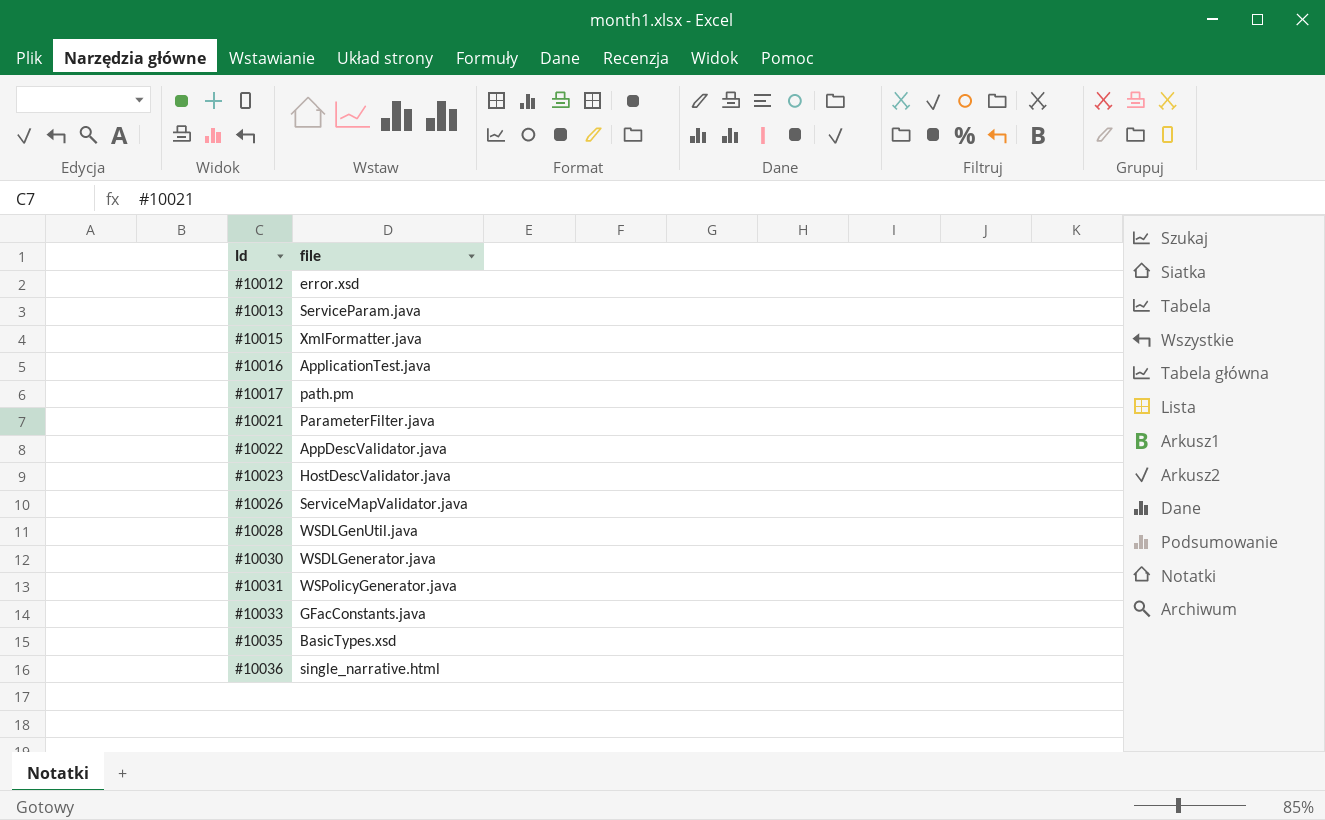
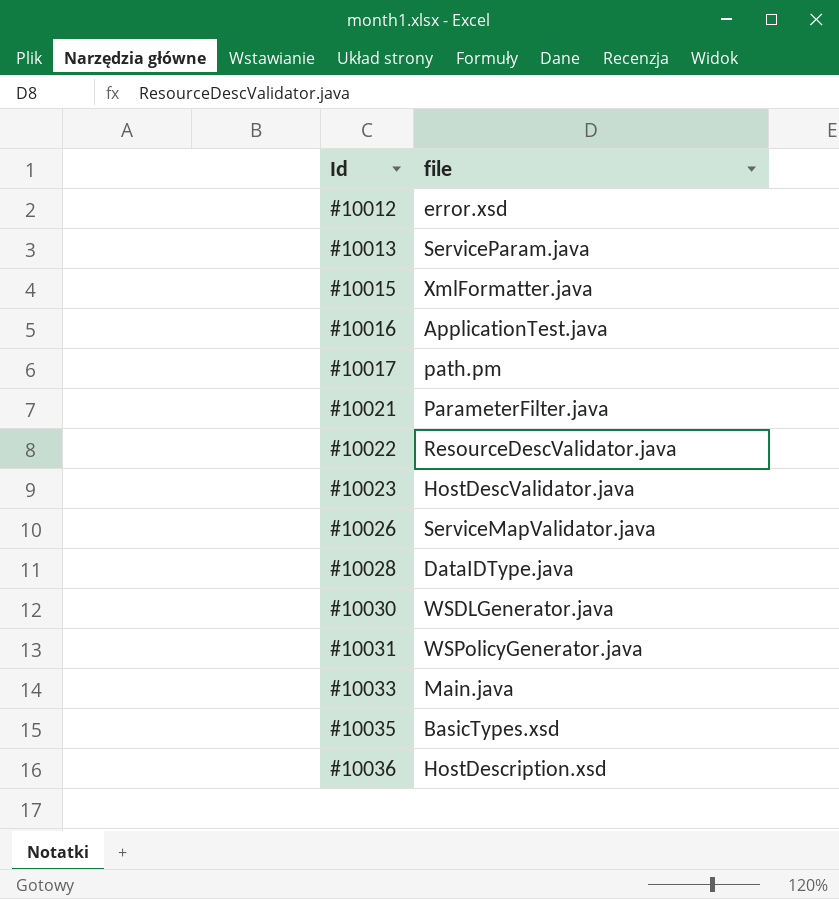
#10022 | file: AppDescValidator.java -> ResourceDescValidator.java
#10028 | file: WSDLGenUtil.java -> DataIDType.java
#10033 | file: GFacConstants.java -> Main.java
#10036 | file: single_narrative.html -> HostDescription.xsd

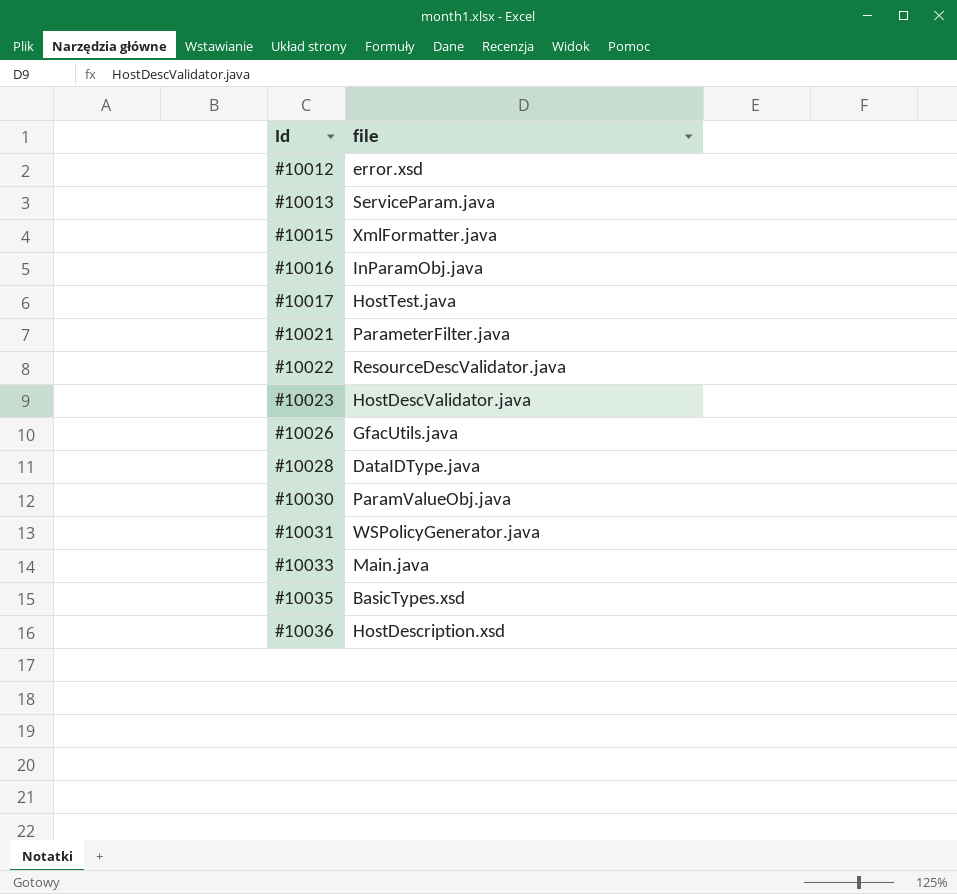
#10016 | file: ApplicationTest.java -> InParamObj.java
#10017 | file: path.pm -> HostTest.java
#10026 | file: ServiceMapValidator.java -> GfacUtils.java
#10030 | file: WSDLGenerator.java -> ParamValueObj.java

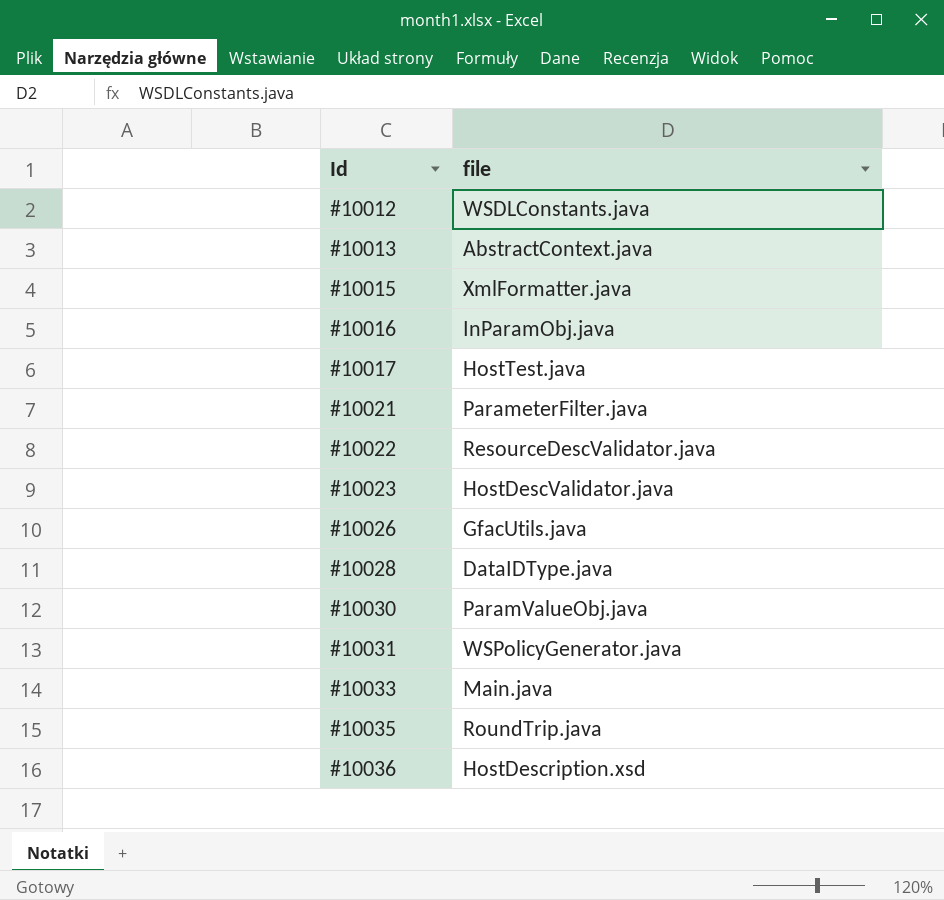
#10012 | file: error.xsd -> WSDLConstants.java
#10013 | file: ServiceParam.java -> AbstractContext.java
#10035 | file: BasicTypes.xsd -> RoundTrip.java

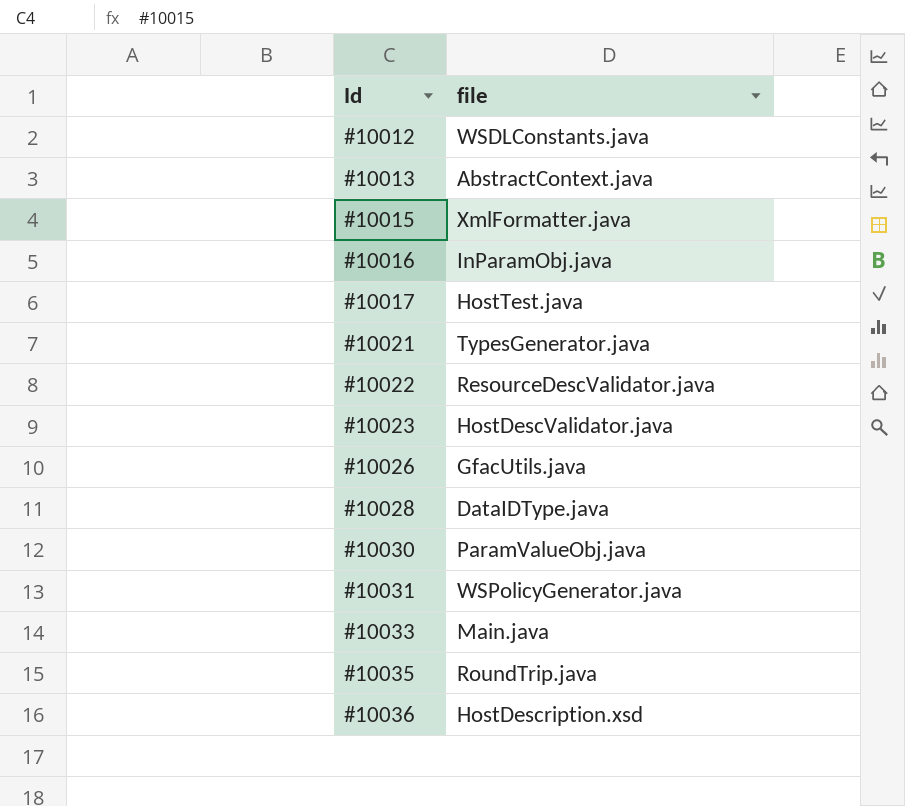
#10021 | file: ParameterFilter.java -> TypesGenerator.java

